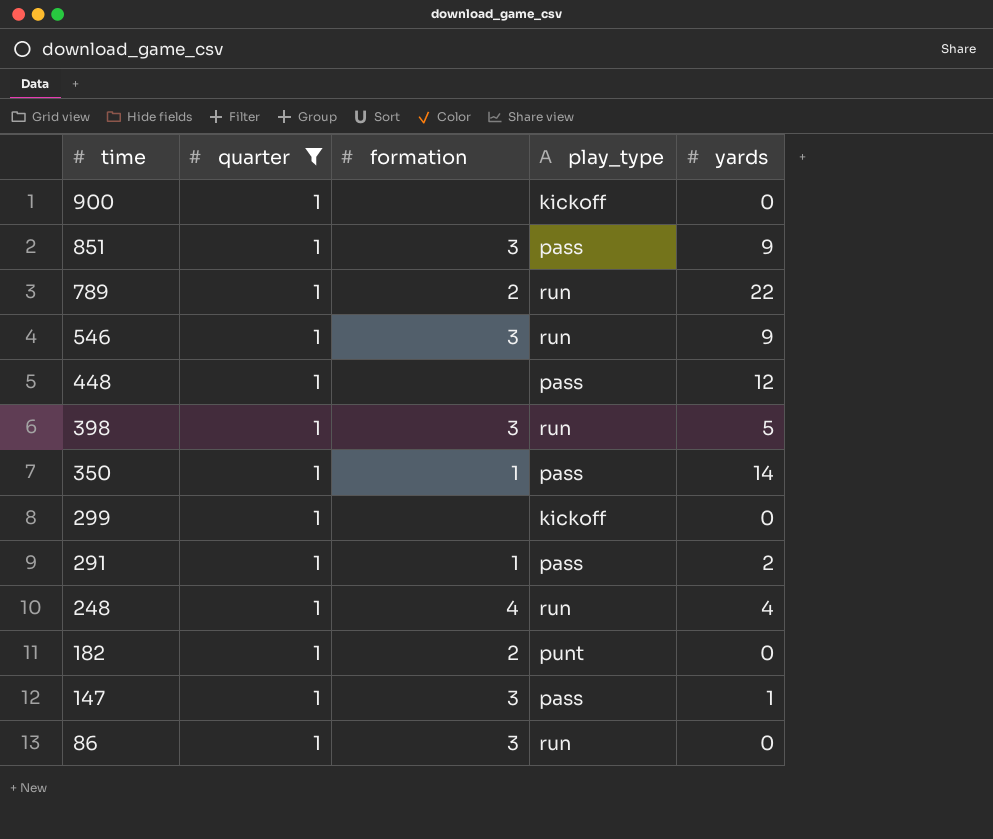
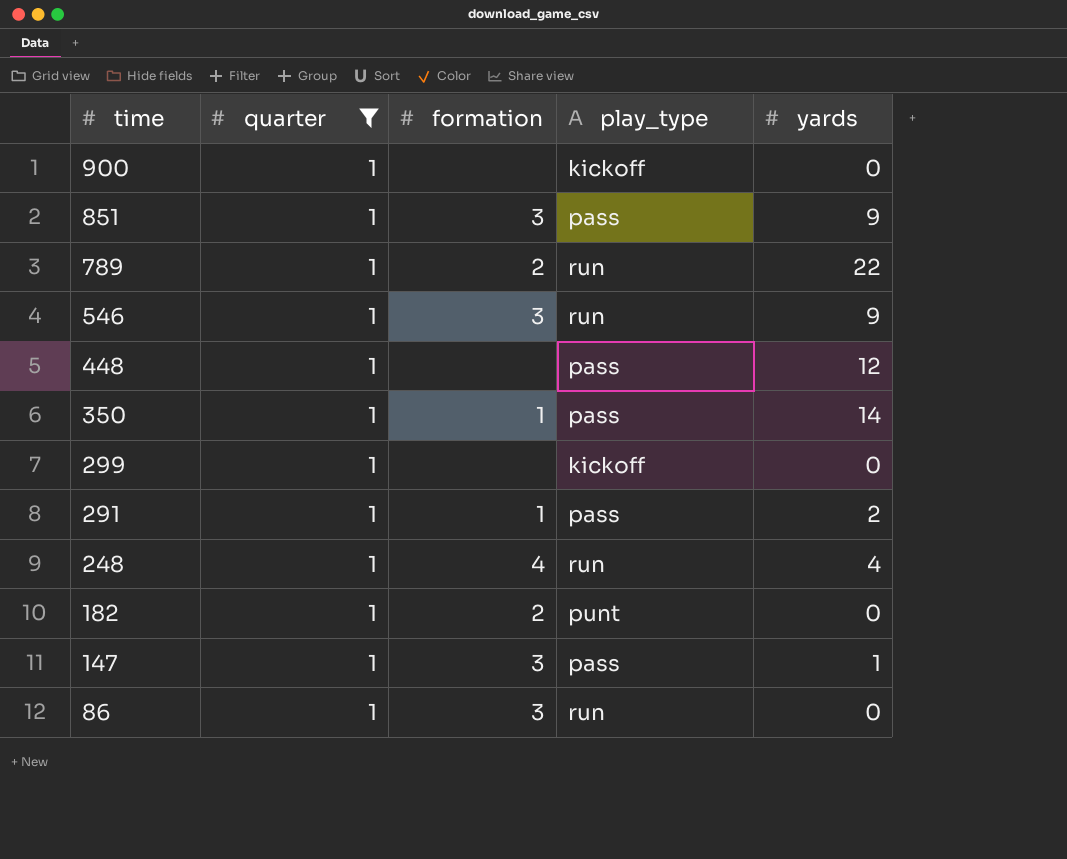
row 398: 1 | 3 | run | 5 -> none

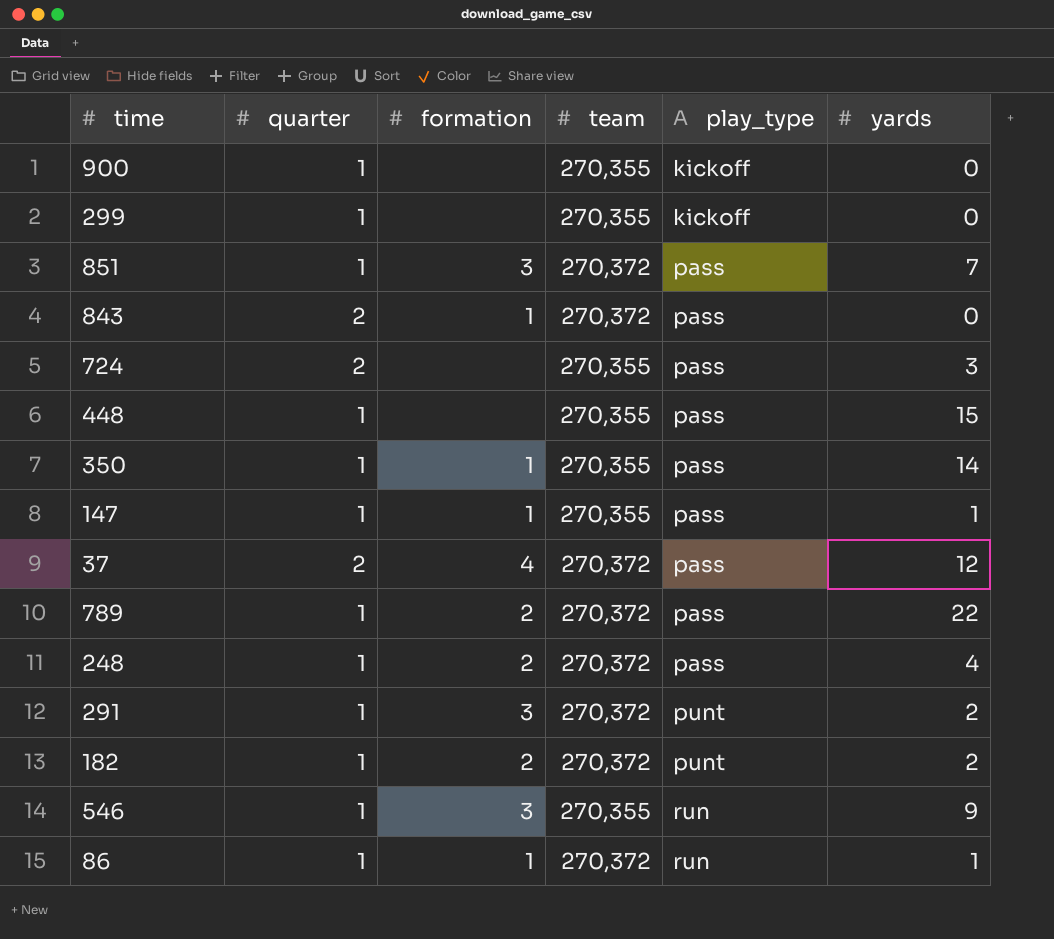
filter: quarter = 1 -> none
row order: time descending -> play_type ascending
column team | position: none -> 4
851 | yards: 9 -> 7
448 | yards: 12 -> 15
147 | formation: 3 -> 1
789 | play_type: run -> pass
248 | formation: 4 -> 2
248 | play_type: run -> pass
291 | formation: 1 -> 3
291 | play_type: pass -> punt
182 | yards: 0 -> 2
86 | formation: 3 -> 1
86 | yards: 0 -> 1

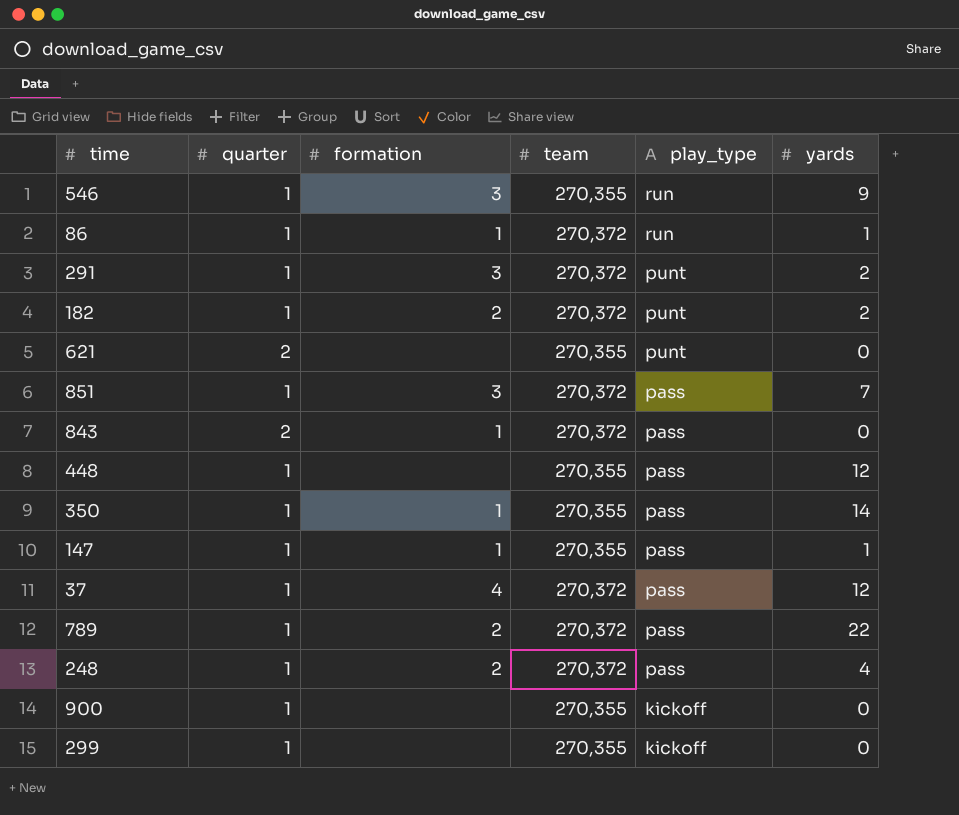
row order: play_type ascending -> play_type descending
row 724: 2 | none | 270,355 | pass | 3 -> none
row 621: none -> 2 | none | 270,355 | punt | 0
448 | yards: 15 -> 12
37 | quarter: 2 -> 1

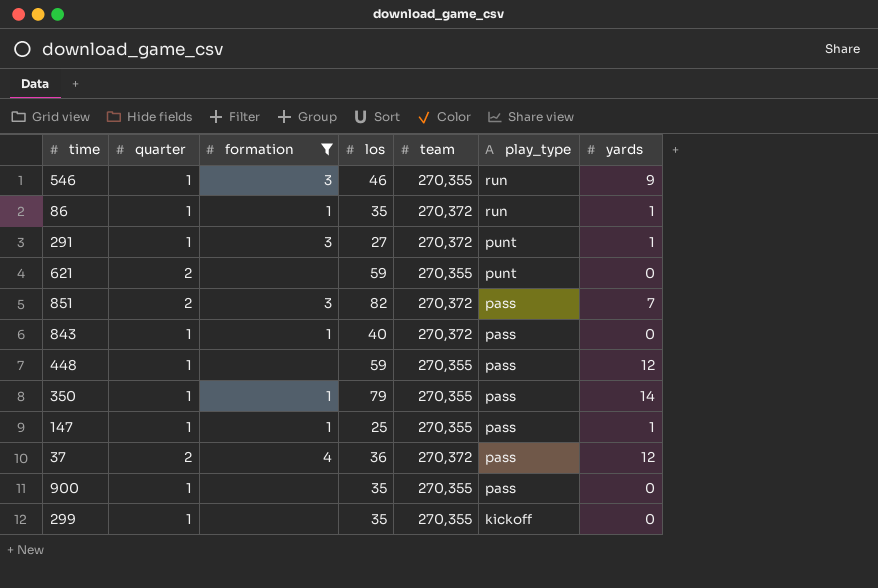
filter: none -> formation != 2
column los | position: none -> 4
291 | yards: 2 -> 1
851 | quarter: 1 -> 2
843 | quarter: 2 -> 1
37 | quarter: 1 -> 2
900 | play_type: kickoff -> pass

